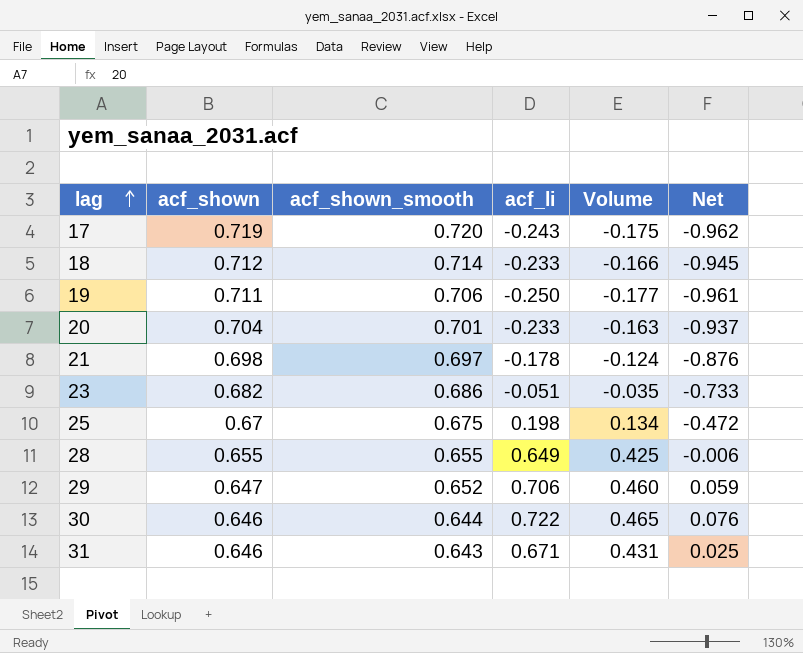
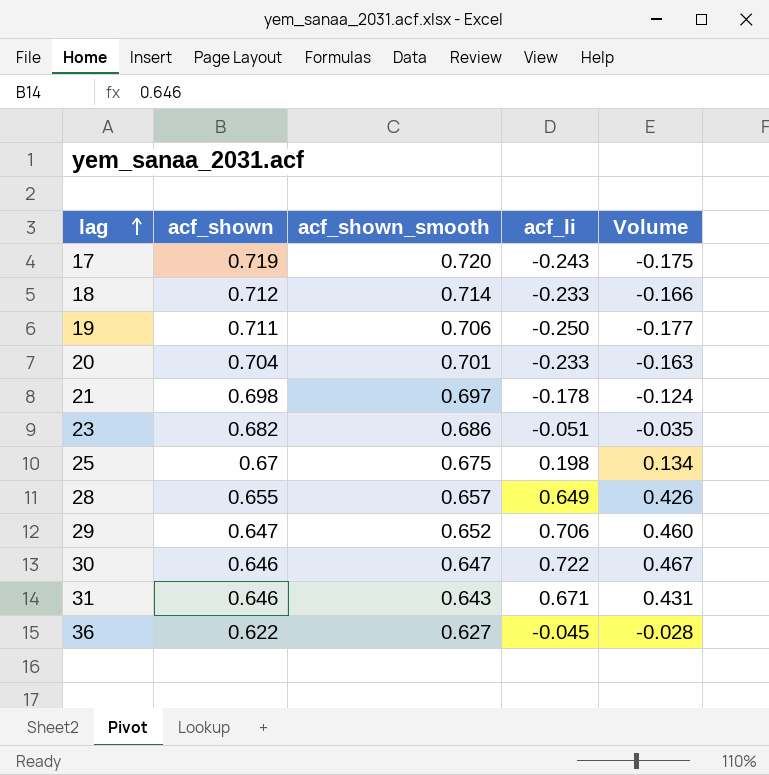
column Net | formula: [acf_li] - [acf_shown] -> none
28 | acf_shown_smooth: 0.655 -> 0.657
28 | Volume: 0.425 -> 0.426
30 | acf_shown_smooth: 0.644 -> 0.647
30 | Volume: 0.465 -> 0.467
row 36: none -> 0.622 | 0.627 | -0.045 | -0.028

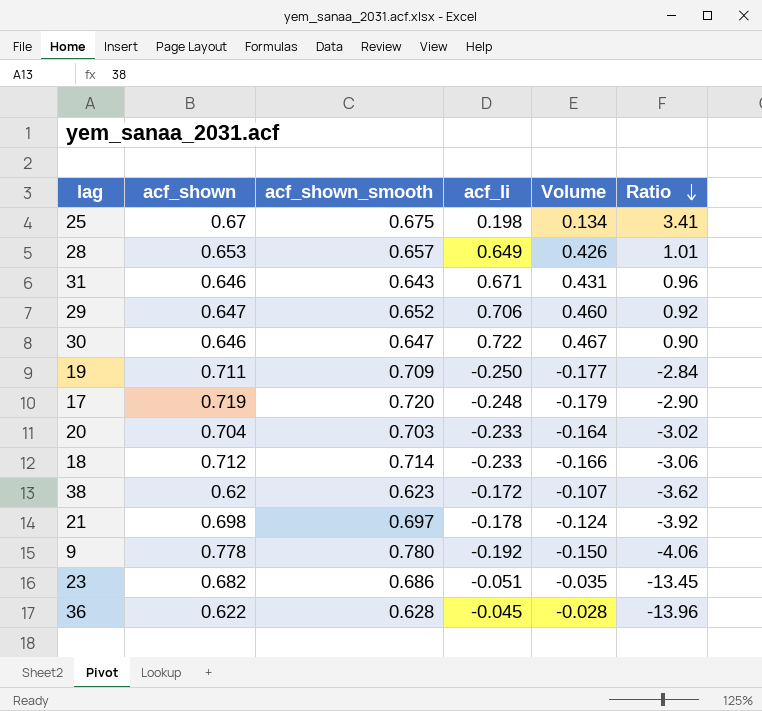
row order: lag ascending -> Ratio descending
column Ratio | formula: none -> [acf_shown_smooth] / [acf_li]
28 | acf_shown: 0.655 -> 0.653
19 | acf_shown_smooth: 0.706 -> 0.709
17 | acf_li: -0.243 -> -0.248
17 | Volume: -0.175 -> -0.179
20 | acf_shown_smooth: 0.701 -> 0.703
20 | Volume: -0.163 -> -0.164
row 38: none -> 0.62 | 0.623 | -0.172 | -0.107 | -3.62
row 9: none -> 0.778 | 0.780 | -0.192 | -0.150 | -4.06
36 | acf_shown_smooth: 0.627 -> 0.628

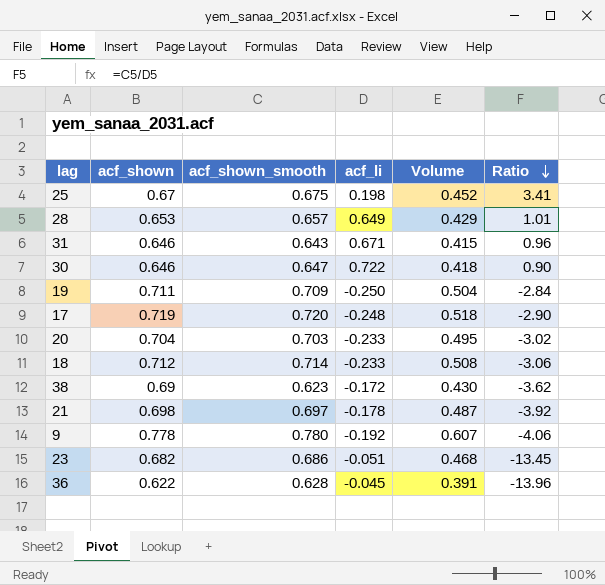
column Volume | formula: [acf_shown_smooth] * [acf_li] -> [acf_shown] * [acf_shown_smooth]
row 29: 0.647 | 0.652 | 0.706 | 0.460 | 0.92 -> none
38 | acf_shown: 0.62 -> 0.69

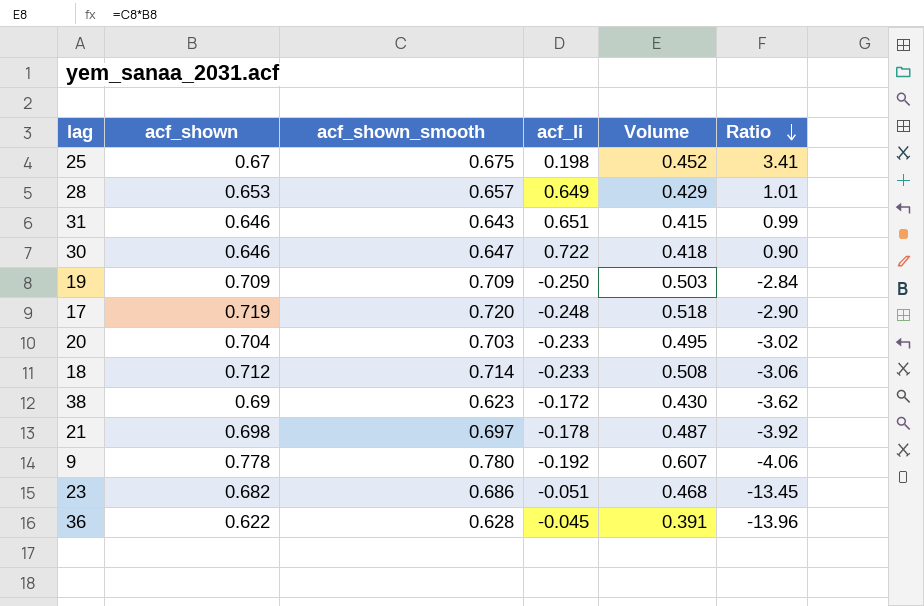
31 | acf_li: 0.671 -> 0.651
31 | Ratio: 0.96 -> 0.99
19 | acf_shown: 0.711 -> 0.709
19 | Volume: 0.504 -> 0.503

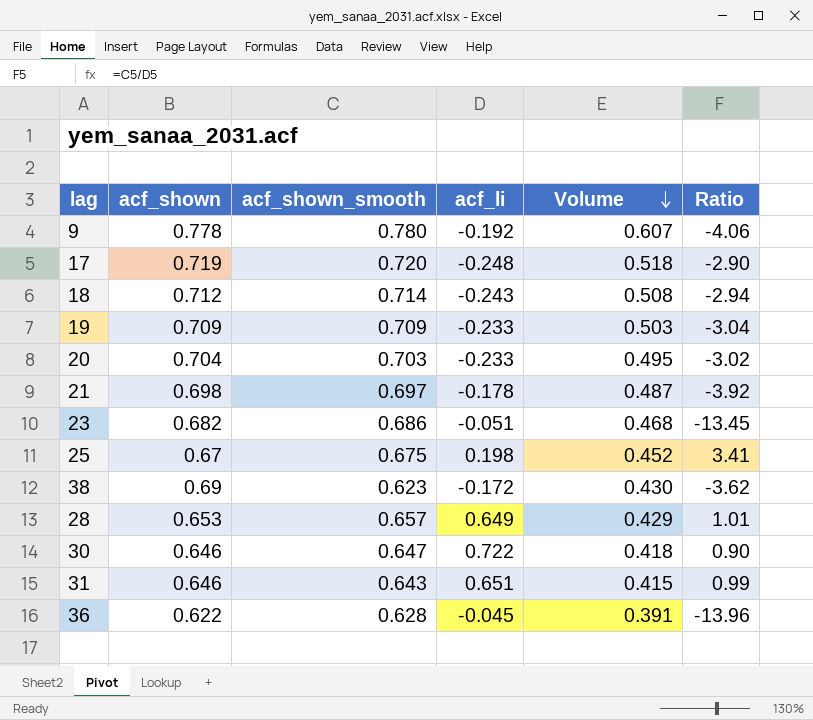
row order: Ratio descending -> Volume descending
18 | acf_li: -0.233 -> -0.243
18 | Ratio: -3.06 -> -2.94
19 | acf_li: -0.250 -> -0.233
19 | Ratio: -2.84 -> -3.04

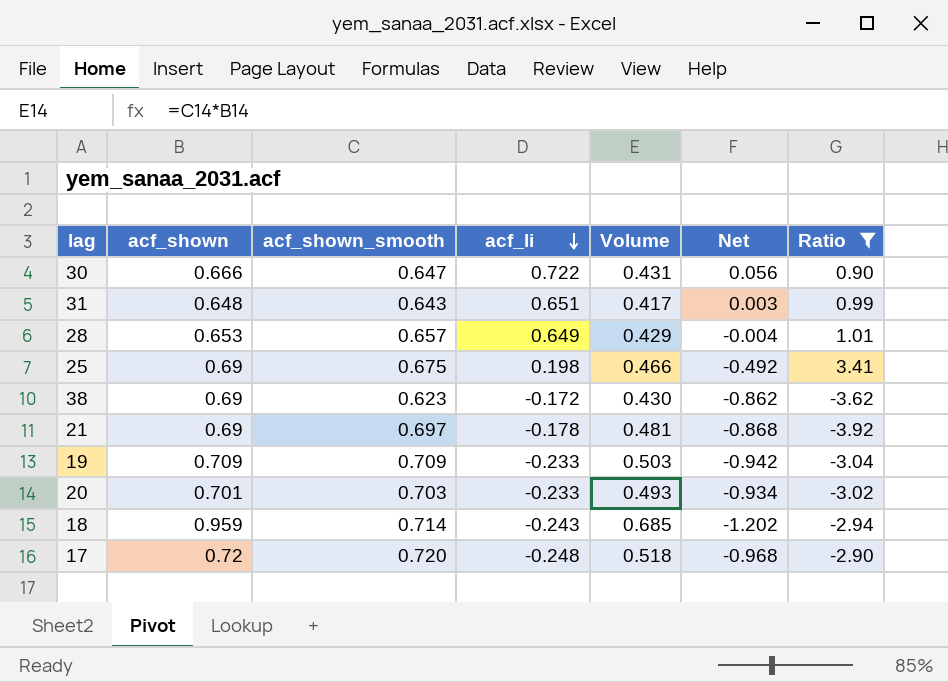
filter: none -> Ratio >= -3.92
row order: Volume descending -> acf_li descending
column Net | formula: none -> [acf_li] - [acf_shown]
30 | acf_shown: 0.646 -> 0.666
30 | Volume: 0.418 -> 0.431
31 | acf_shown: 0.646 -> 0.648
31 | Volume: 0.415 -> 0.417
25 | acf_shown: 0.67 -> 0.69
25 | Volume: 0.452 -> 0.466
21 | acf_shown: 0.698 -> 0.69
21 | Volume: 0.487 -> 0.481
20 | acf_shown: 0.704 -> 0.701
20 | Volume: 0.495 -> 0.493
18 | acf_shown: 0.712 -> 0.959
18 | Volume: 0.508 -> 0.685
17 | acf_shown: 0.719 -> 0.72

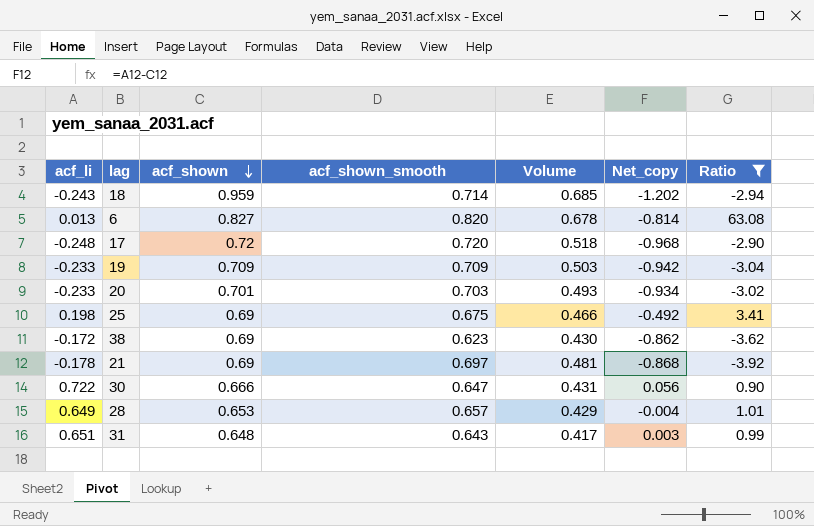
row order: acf_li descending -> acf_shown descending
column acf_li | position: 4 -> 1
column name: Net -> Net_copy
row 6: none -> 0.013 | 0.827 | 0.820 | 0.678 | -0.814 | 63.08

